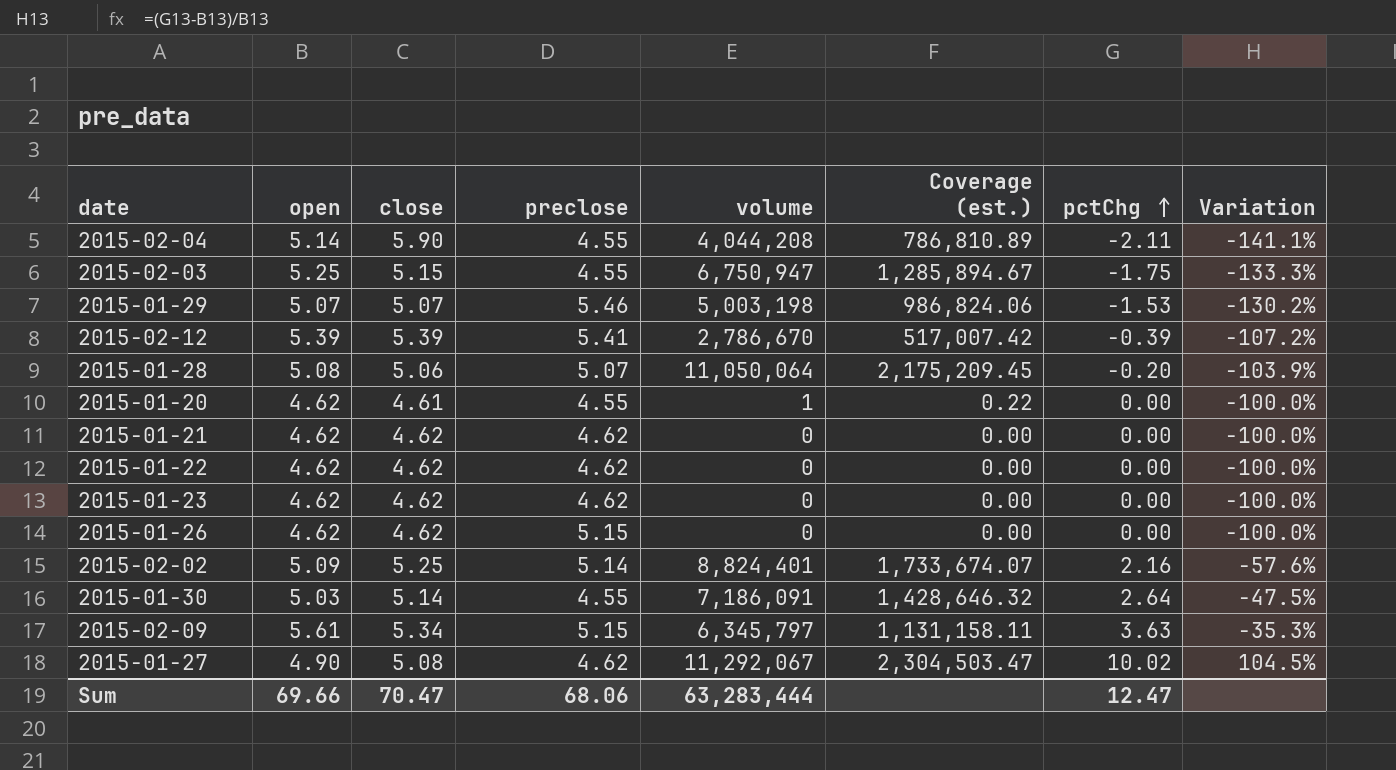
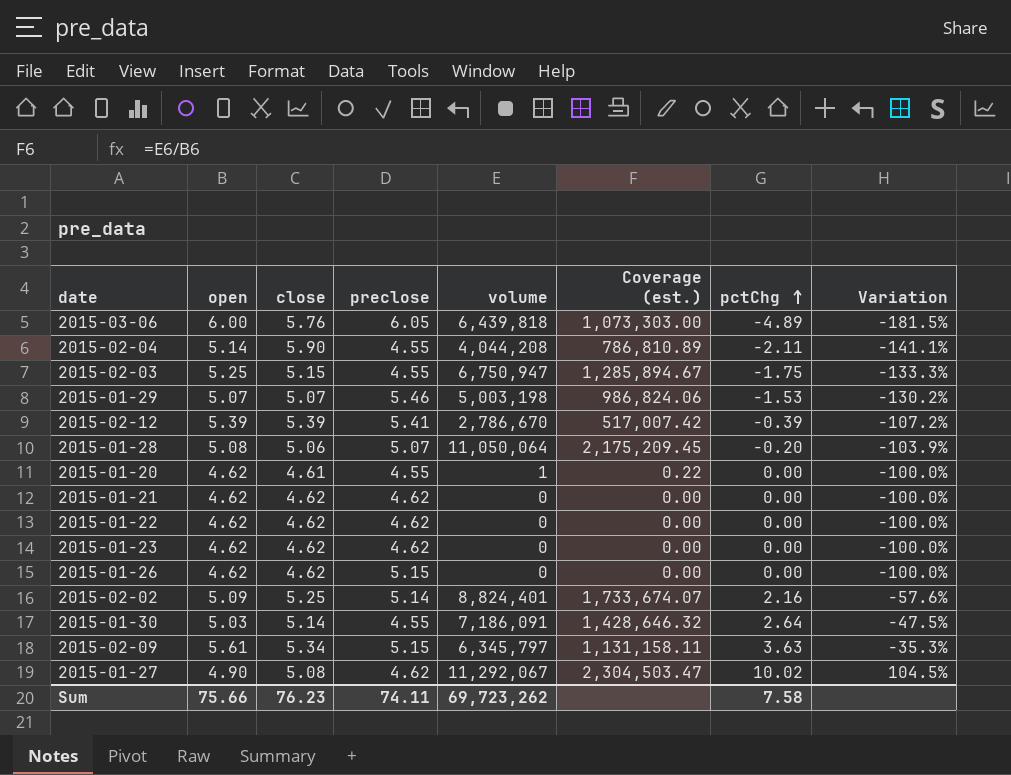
row 2015-03-06: none -> 6.00 | 5.76 | 6.05 | 6,439,818 | 1,073,303.00 | -4.89 | -181.5%
Sum | open: 69.66 -> 75.66
Sum | close: 70.47 -> 76.23
Sum | preclose: 68.06 -> 74.11
Sum | volume: 63,283,444 -> 69,723,262
Sum | pctChg: 12.47 -> 7.58

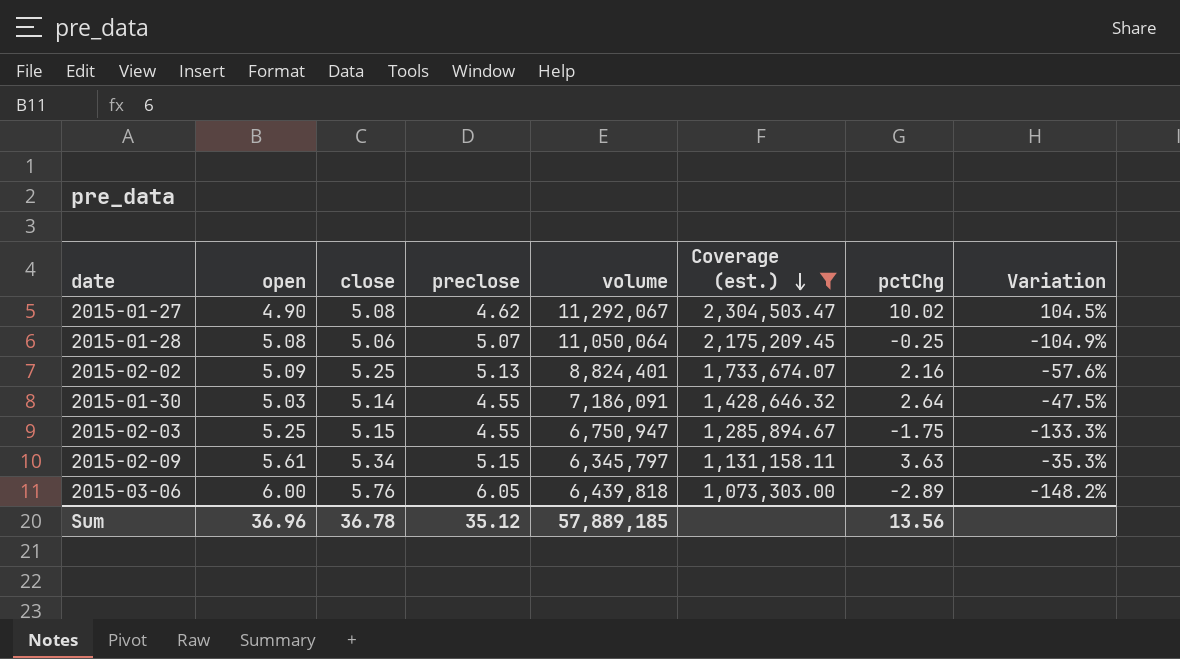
filter: none -> Coverage (est.) >= 1,073,303.00
row order: pctChg ascending -> Coverage (est.) descending
2015-01-28 | pctChg: -0.20 -> -0.25
2015-01-28 | Variation: -103.9% -> -104.9%
2015-02-02 | preclose: 5.14 -> 5.13
2015-03-06 | pctChg: -4.89 -> -2.89
2015-03-06 | Variation: -181.5% -> -148.2%
Sum | open: 75.66 -> 36.96
Sum | close: 76.23 -> 36.78
Sum | preclose: 74.11 -> 35.12
Sum | volume: 69,723,262 -> 57,889,185
Sum | pctChg: 7.58 -> 13.56

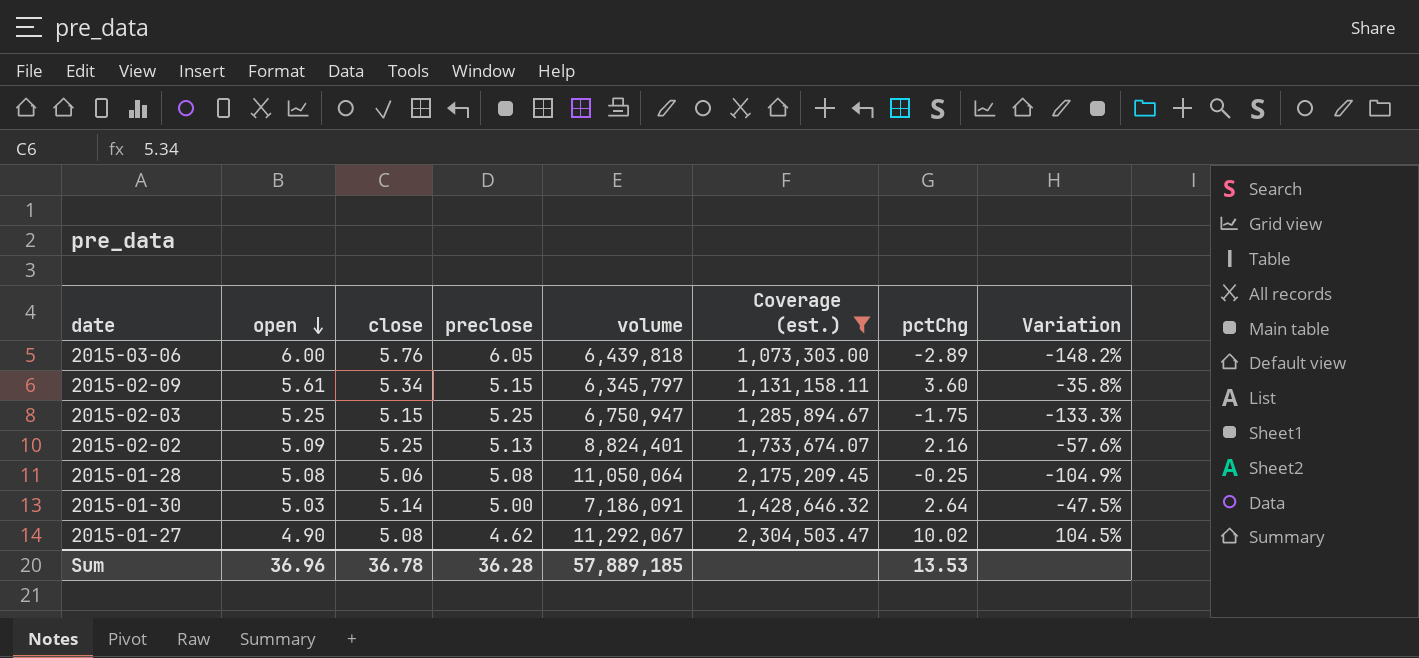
row order: Coverage (est.) descending -> open descending
2015-02-09 | pctChg: 3.63 -> 3.60
2015-02-09 | Variation: -35.3% -> -35.8%
2015-02-03 | preclose: 4.55 -> 5.25
2015-01-28 | preclose: 5.07 -> 5.08
2015-01-30 | preclose: 4.55 -> 5.00
Sum | preclose: 35.12 -> 36.28
Sum | pctChg: 13.56 -> 13.53

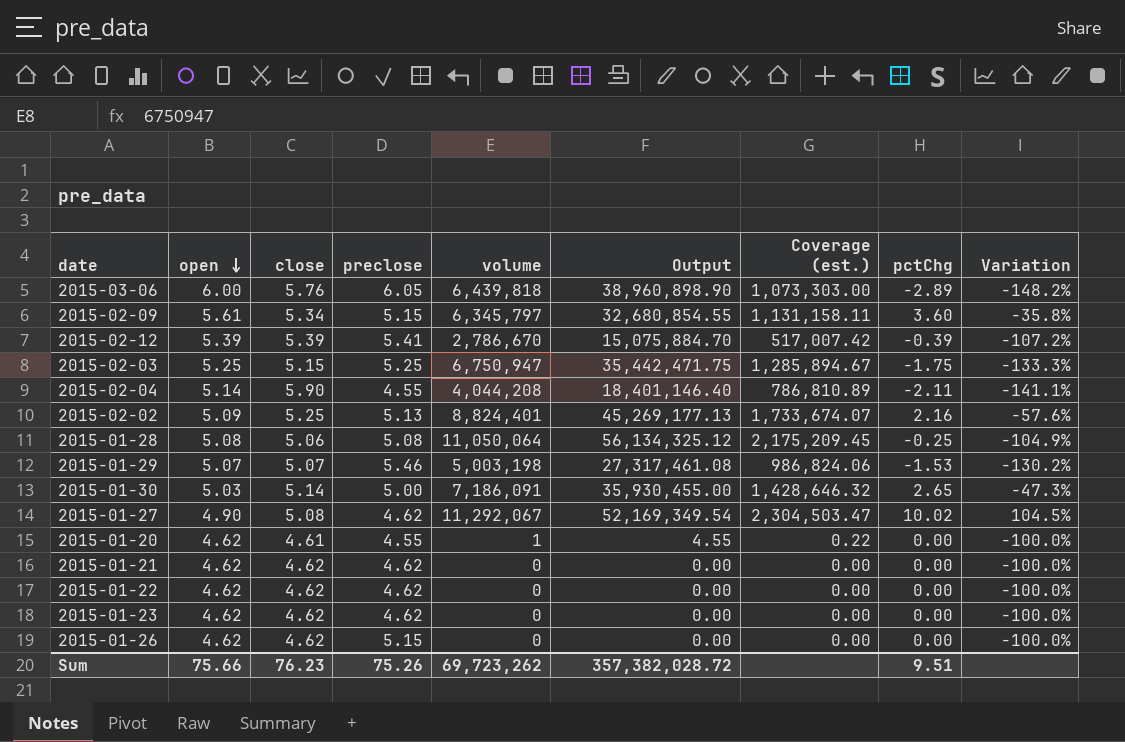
filter: Coverage (est.) >= 1,073,303.00 -> none
column Output | formula: none -> [preclose] * [volume]
2015-01-30 | pctChg: 2.64 -> 2.65
2015-01-30 | Variation: -47.5% -> -47.3%
Sum | open: 36.96 -> 75.66
Sum | close: 36.78 -> 76.23
Sum | preclose: 36.28 -> 75.26
Sum | volume: 57,889,185 -> 69,723,262
Sum | pctChg: 13.53 -> 9.51

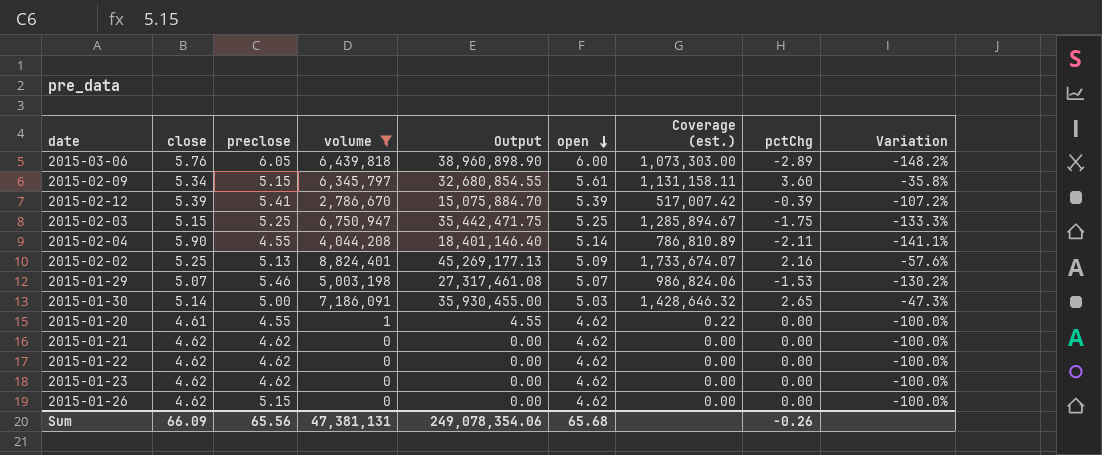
filter: none -> volume <= 8,824,401
column open | position: 2 -> 6
Sum | close: 76.23 -> 66.09
Sum | preclose: 75.26 -> 65.56
Sum | volume: 69,723,262 -> 47,381,131
Sum | Output: 357,382,028.72 -> 249,078,354.06
Sum | open: 75.66 -> 65.68
Sum | pctChg: 9.51 -> -0.26

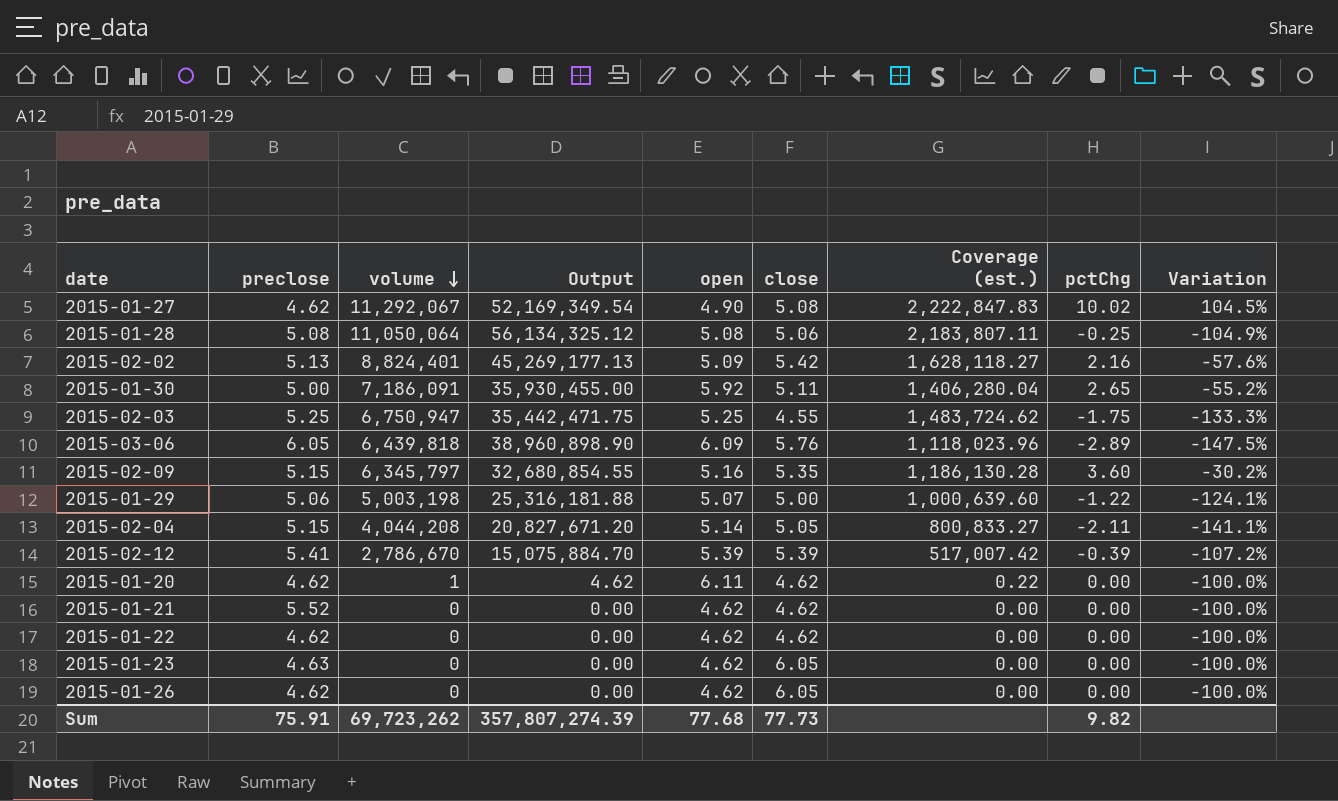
filter: volume <= 8,824,401 -> none
row order: open descending -> volume descending
column close | position: 2 -> 6
column Coverage (est.) | formula: [volume] / [open] -> [volume] / [close]
2015-02-02 | close: 5.25 -> 5.42
2015-01-30 | open: 5.03 -> 5.92
2015-01-30 | close: 5.14 -> 5.11
2015-01-30 | Variation: -47.3% -> -55.2%
2015-02-03 | close: 5.15 -> 4.55
2015-03-06 | open: 6.00 -> 6.09
2015-03-06 | Variation: -148.2% -> -147.5%
2015-02-09 | open: 5.61 -> 5.16
2015-02-09 | close: 5.34 -> 5.35
2015-02-09 | Variation: -35.8% -> -30.2%
2015-01-29 | preclose: 5.46 -> 5.06
2015-01-29 | Output: 27,317,461.08 -> 25,316,181.88
2015-01-29 | close: 5.07 -> 5.00
2015-01-29 | pctChg: -1.53 -> -1.22
2015-01-29 | Variation: -130.2% -> -124.1%
2015-02-04 | preclose: 4.55 -> 5.15
2015-02-04 | Output: 18,401,146.40 -> 20,827,671.20
2015-02-04 | close: 5.90 -> 5.05
2015-01-20 | preclose: 4.55 -> 4.62
2015-01-20 | Output: 4.55 -> 4.62
2015-01-20 | open: 4.62 -> 6.11
2015-01-20 | close: 4.61 -> 4.62
2015-01-21 | preclose: 4.62 -> 5.52
2015-01-23 | preclose: 4.62 -> 4.63
2015-01-23 | close: 4.62 -> 6.05
2015-01-26 | preclose: 5.15 -> 4.62
2015-01-26 | close: 4.62 -> 6.05
Sum | preclose: 65.56 -> 75.91
Sum | volume: 47,381,131 -> 69,723,262
Sum | Output: 249,078,354.06 -> 357,807,274.39
Sum | open: 65.68 -> 77.68
Sum | close: 66.09 -> 77.73
Sum | pctChg: -0.26 -> 9.82

